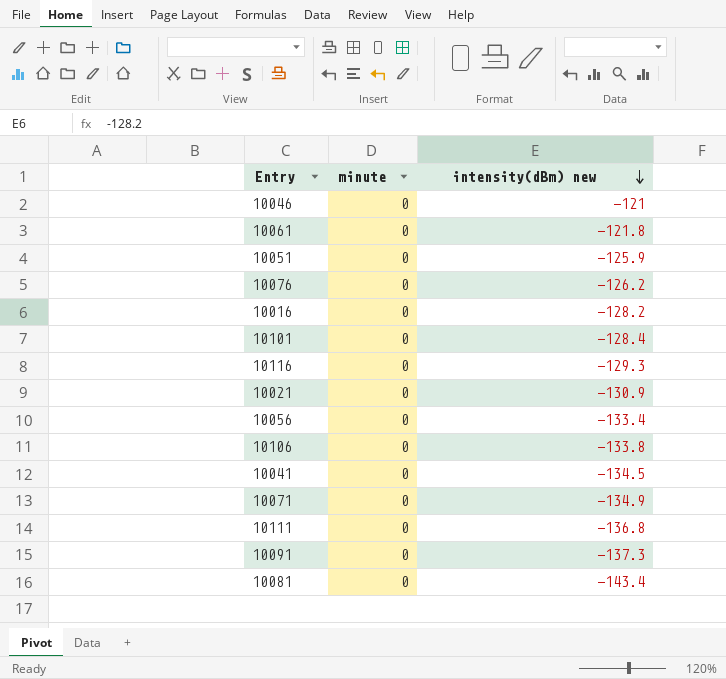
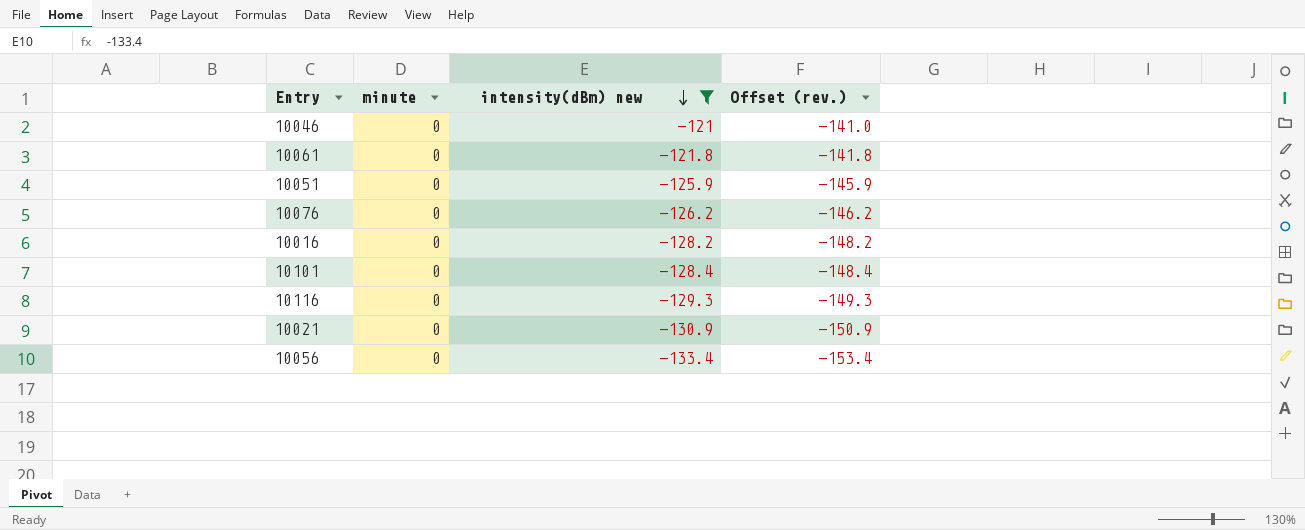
filter: none -> intensity(dBm) new >= -133.4
column Offset (rev.) | formula: none -> [intensity(dBm) new] - 20

